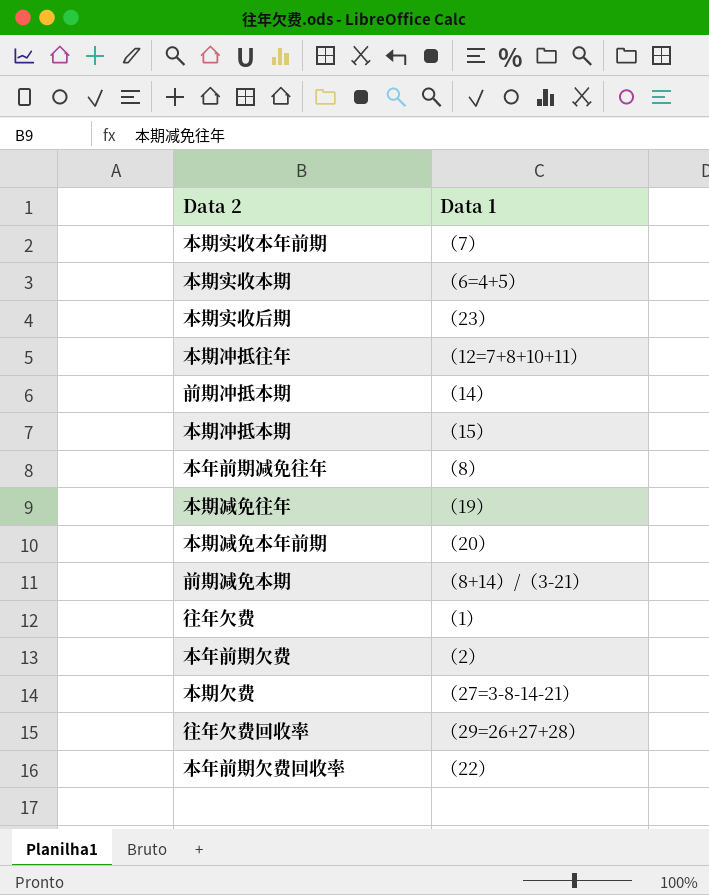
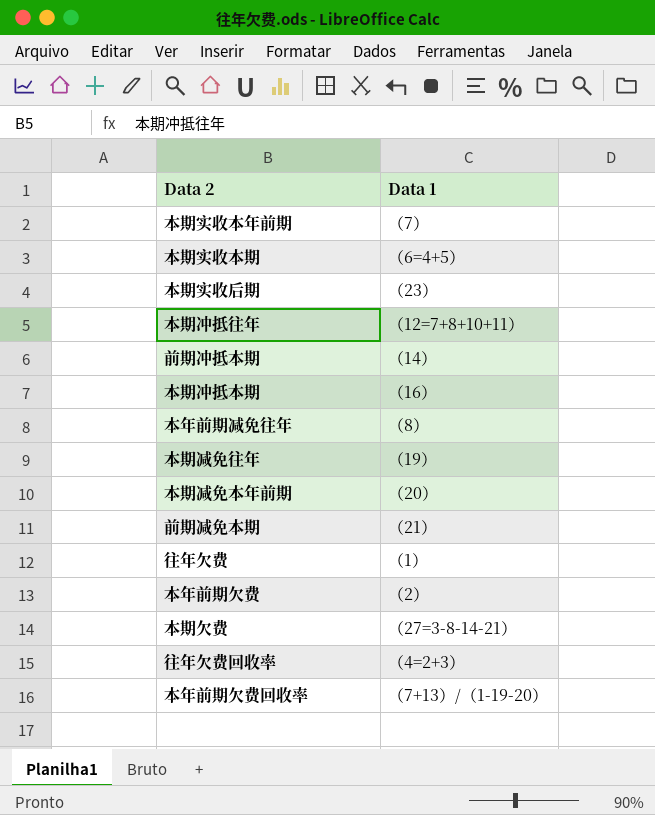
本期冲抵本期 | Data 1: （15） -> （16）
前期减免本期 | Data 1: （8+14）/（3-21） -> （21）
往年欠费回收率 | Data 1: （29=26+27+28） -> （4=2+3）
本年前期欠费回收率 | Data 1: （22） -> （7+13）/（1-19-20）

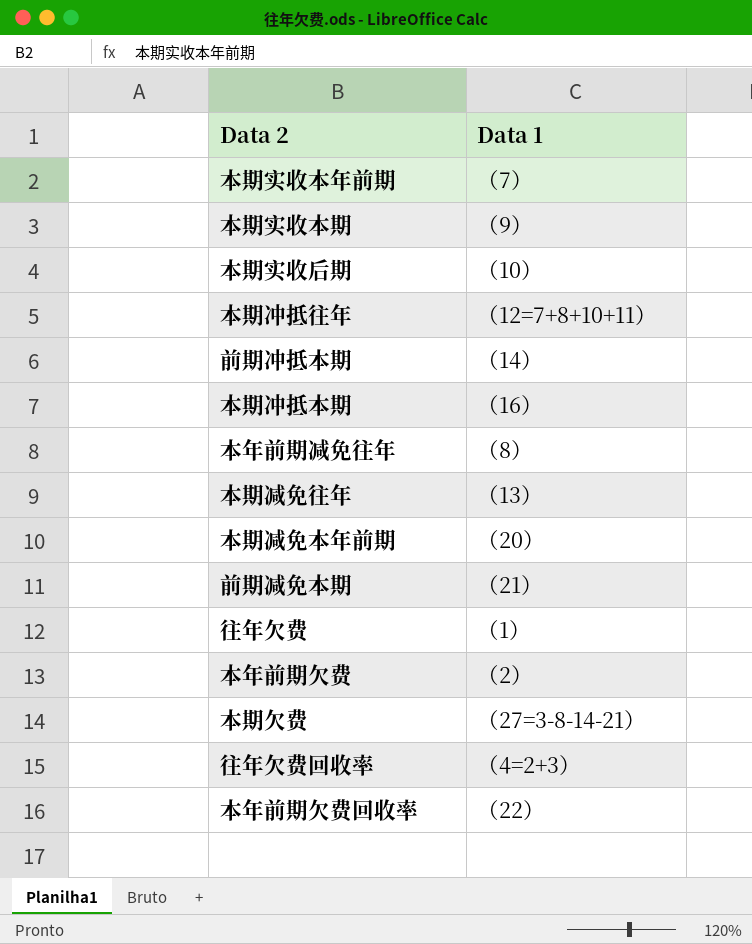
本期实收本期 | Data 1: （6=4+5） -> （9）
本期实收后期 | Data 1: （23） -> （10）
本期减免往年 | Data 1: （19） -> （13）
本年前期欠费回收率 | Data 1: （7+13）/（1-19-20） -> （22）

